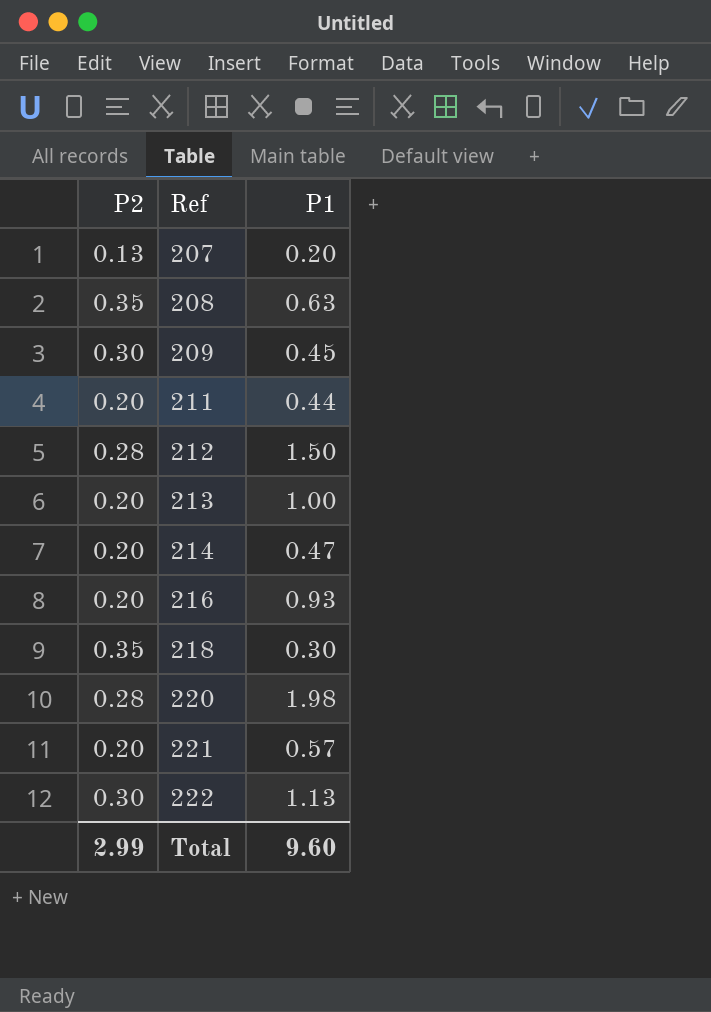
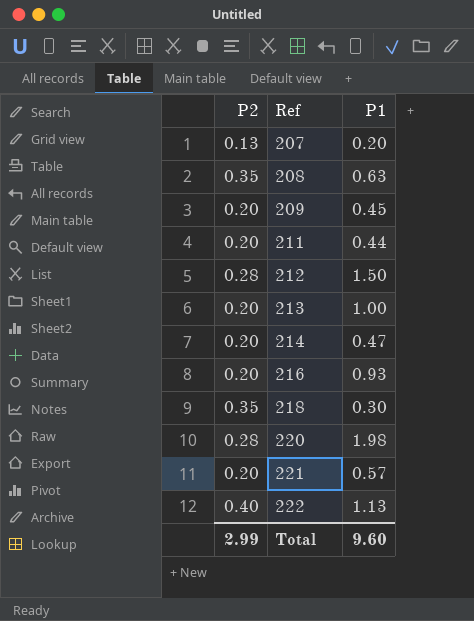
209 | P2: 0.30 -> 0.20
222 | P2: 0.30 -> 0.40

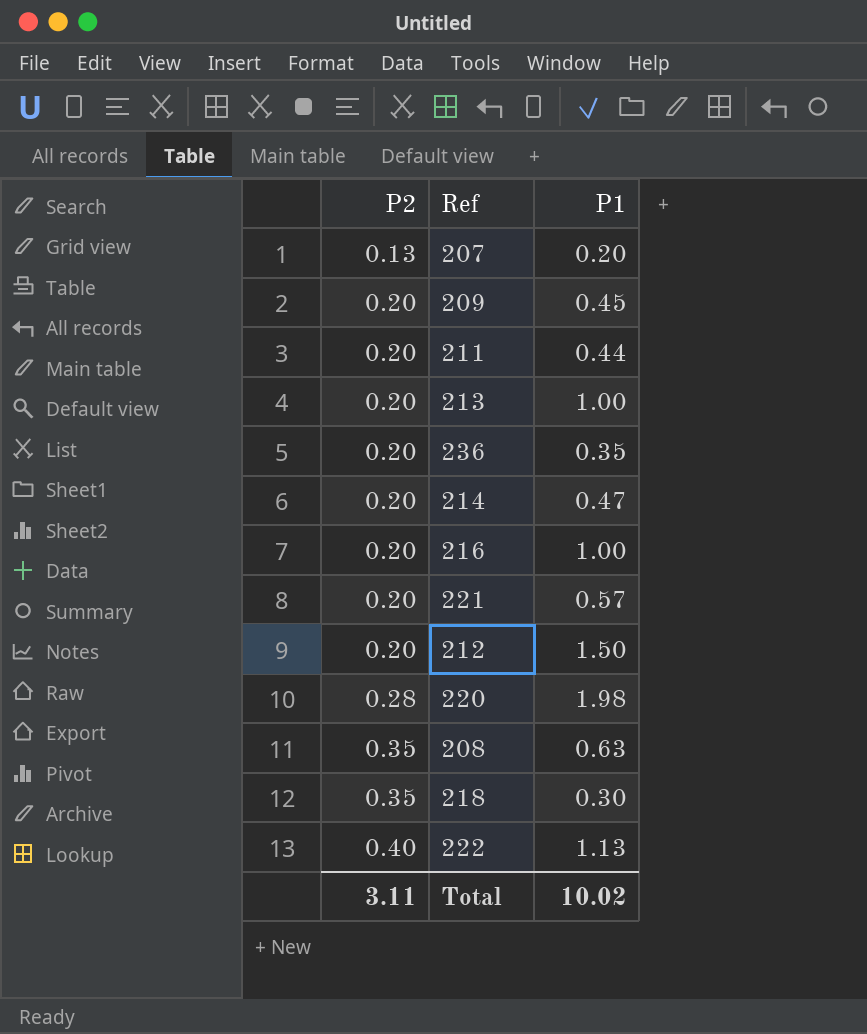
row order: Ref ascending -> P2 ascending
row 236: none -> 0.20 | 0.35
216 | P1: 0.93 -> 1.00
212 | P2: 0.28 -> 0.20
Total | P2: 2.99 -> 3.11
Total | P1: 9.60 -> 10.02

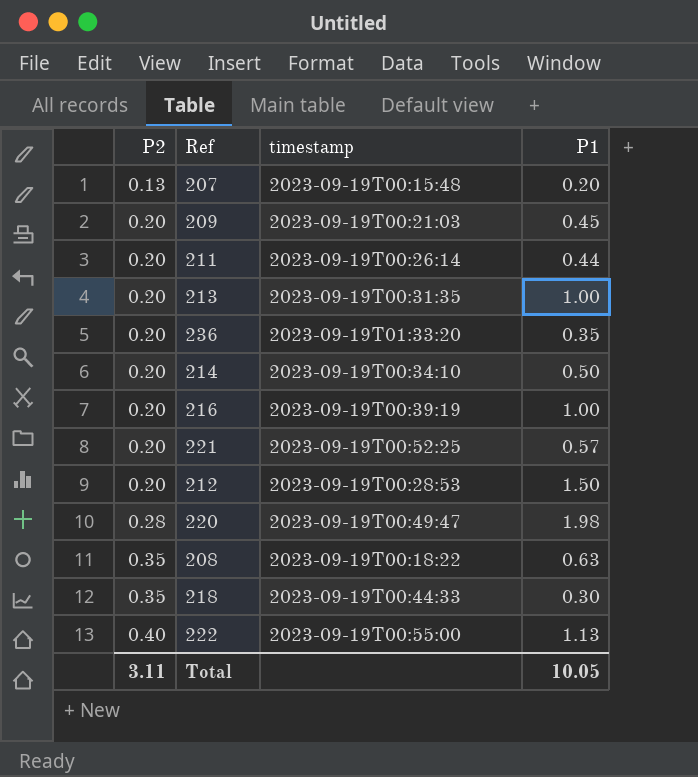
column timestamp | position: none -> 3
214 | P1: 0.47 -> 0.50
Total | P1: 10.02 -> 10.05

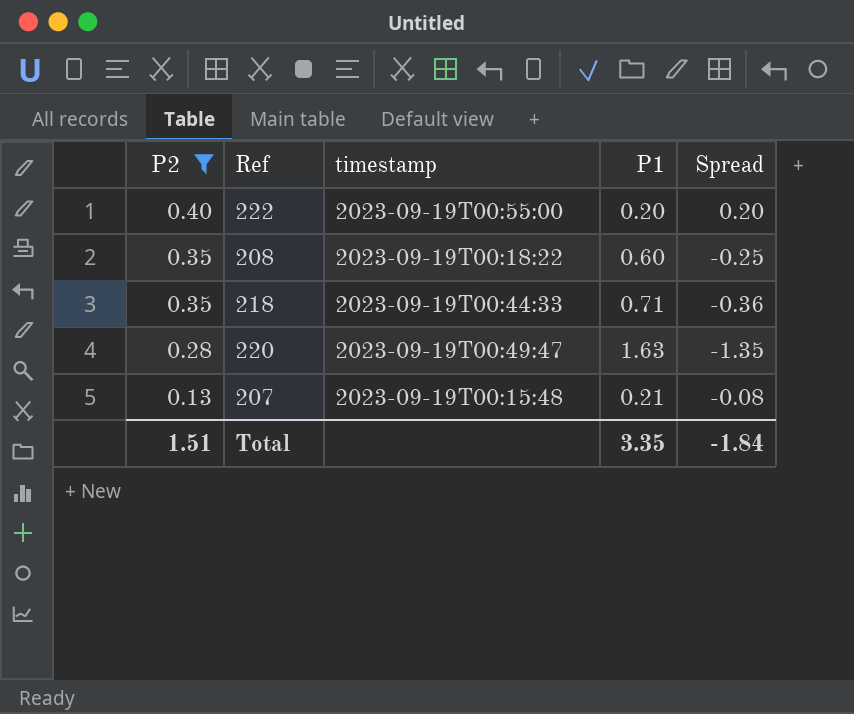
filter: none -> P2 != 0.20
row order: P2 ascending -> P2 descending
column Spread | formula: none -> [P2] - [P1]
222 | P1: 1.13 -> 0.20
208 | P1: 0.63 -> 0.60
218 | P1: 0.30 -> 0.71
220 | P1: 1.98 -> 1.63
207 | P1: 0.20 -> 0.21
Total | P2: 3.11 -> 1.51
Total | P1: 10.05 -> 3.35

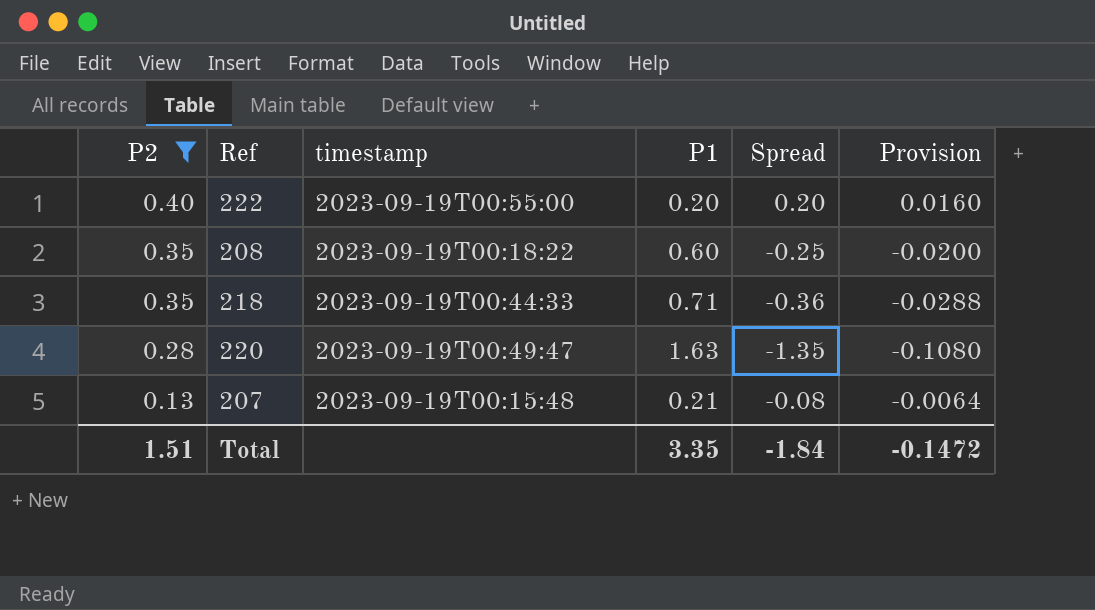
column Provision | formula: none -> [Spread] * 0.08

